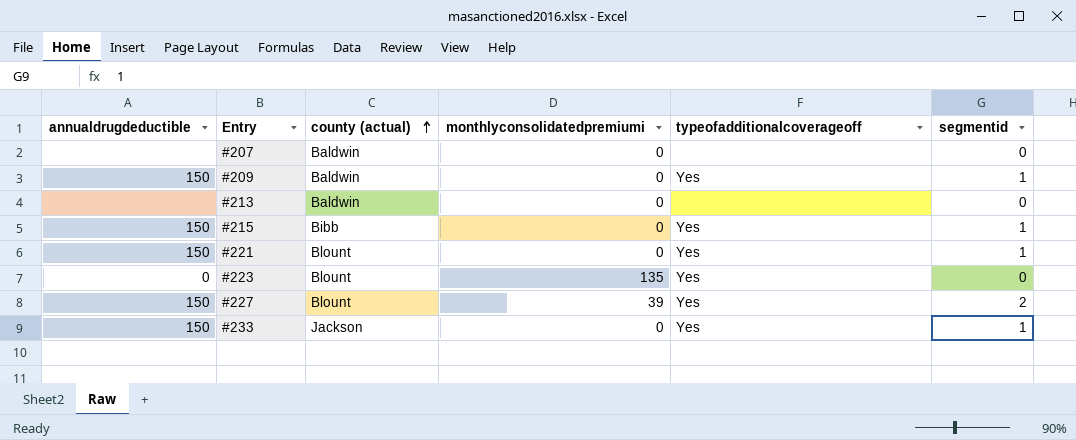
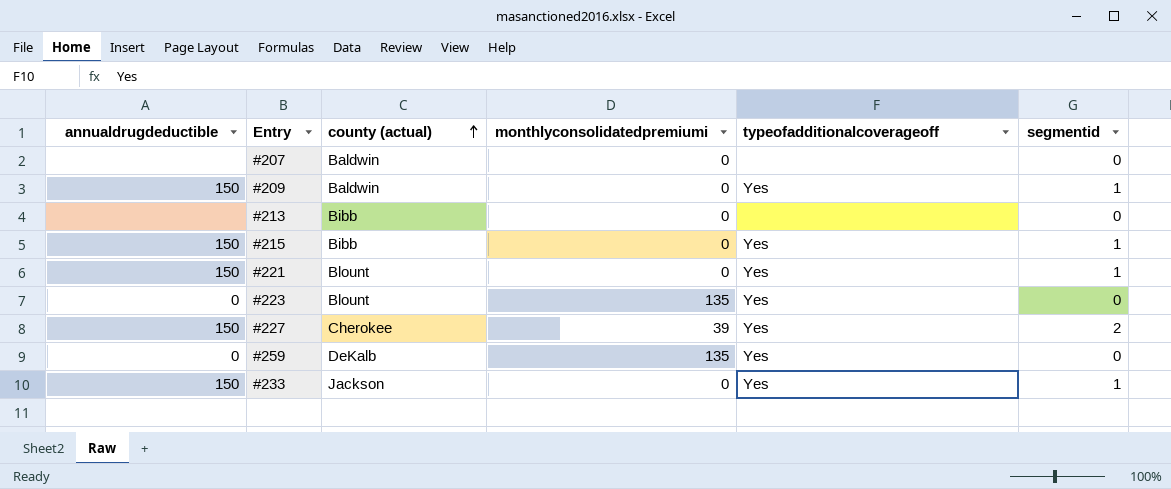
#213 | county (actual): Baldwin -> Bibb
#227 | county (actual): Blount -> Cherokee
row #259: none -> 0 | DeKalb | 135 | Yes | 0

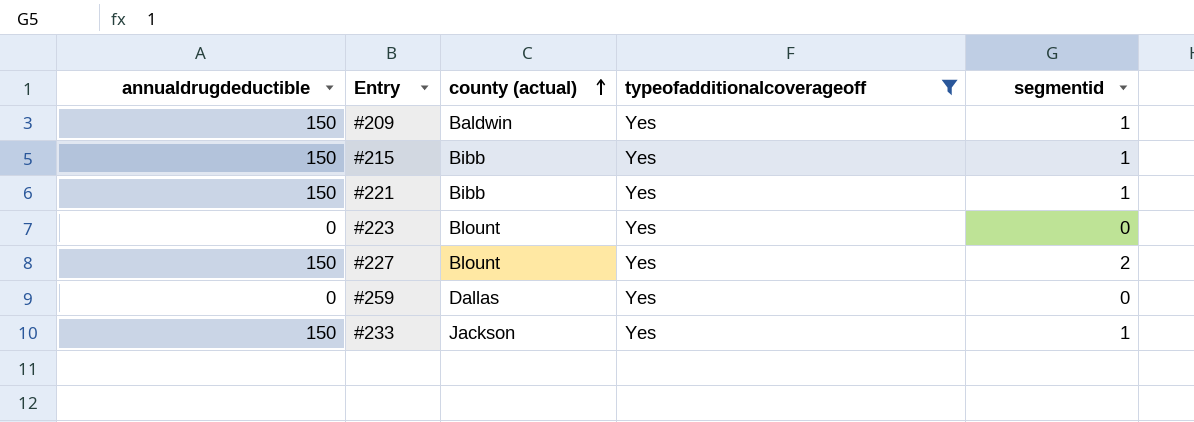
filter: none -> typeofadditionalcoverageoff = Yes
column monthlyconsolidatedpremiumi | position: 4 -> none
#221 | county (actual): Blount -> Bibb
#227 | county (actual): Cherokee -> Blount
#259 | county (actual): DeKalb -> Dallas

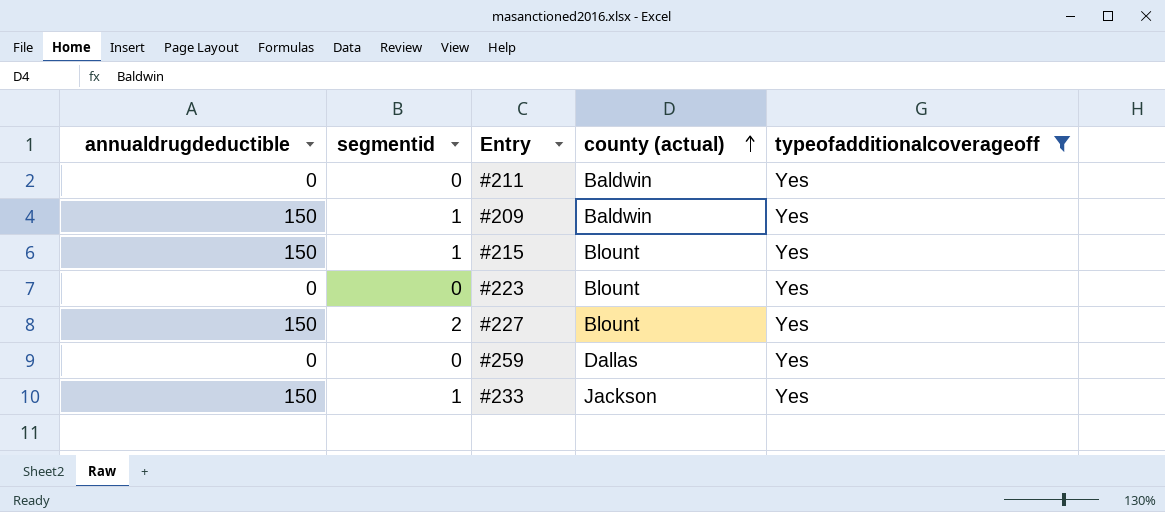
column segmentid | position: 5 -> 2
row #221: 150 | Bibb | Yes | 1 -> none
row #211: none -> 0 | 0 | Baldwin | Yes
#215 | county (actual): Bibb -> Blount

